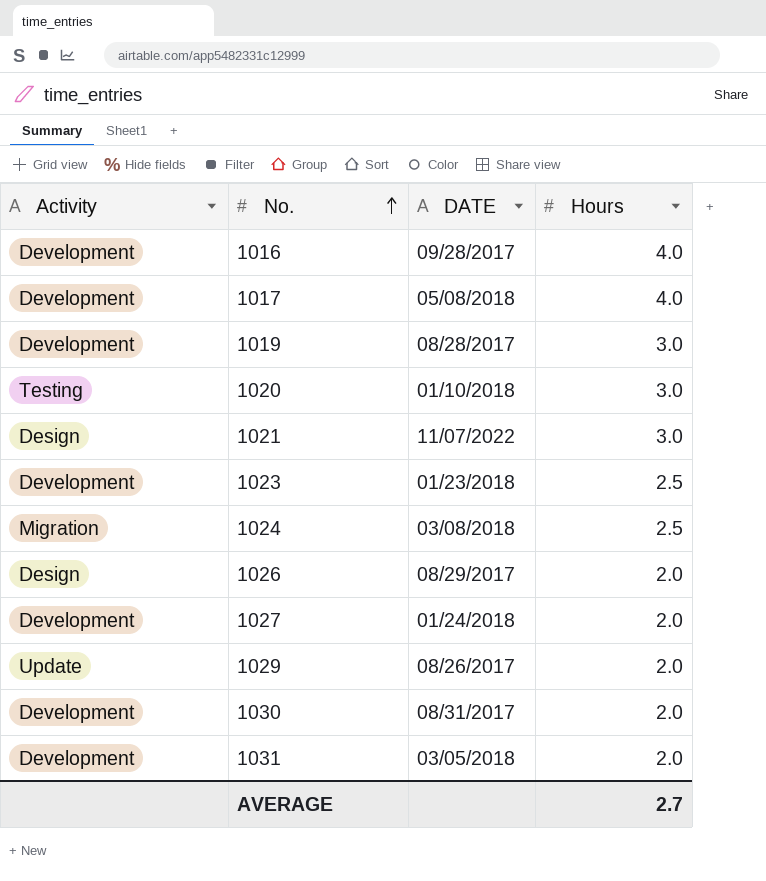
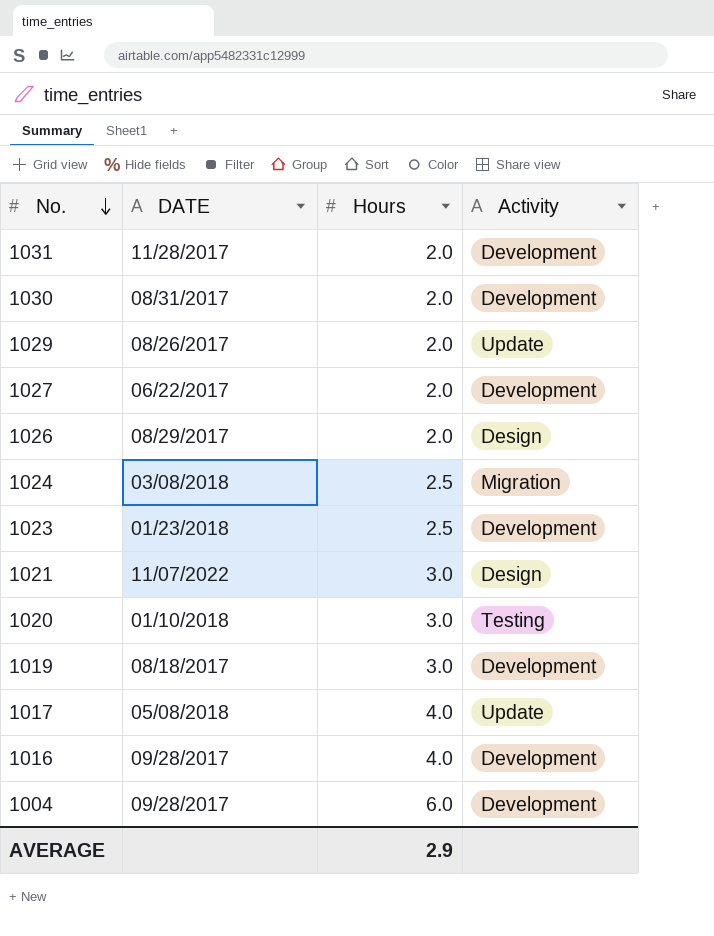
row order: No. ascending -> No. descending
column Activity | position: 1 -> 4
1031 | DATE: 03/05/2018 -> 11/28/2017
1027 | DATE: 01/24/2018 -> 06/22/2017
1019 | DATE: 08/28/2017 -> 08/18/2017
1017 | Activity: Development -> Update
row 1004: none -> 09/28/2017 | 6.0 | Development
AVERAGE | Hours: 2.7 -> 2.9

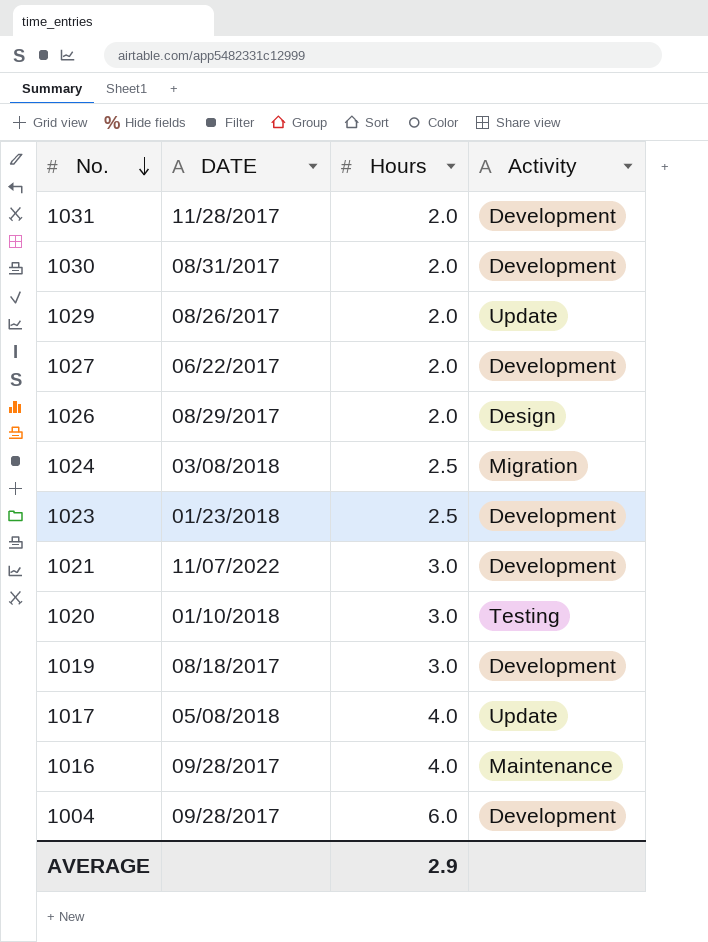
1021 | Activity: Design -> Development
1016 | Activity: Development -> Maintenance

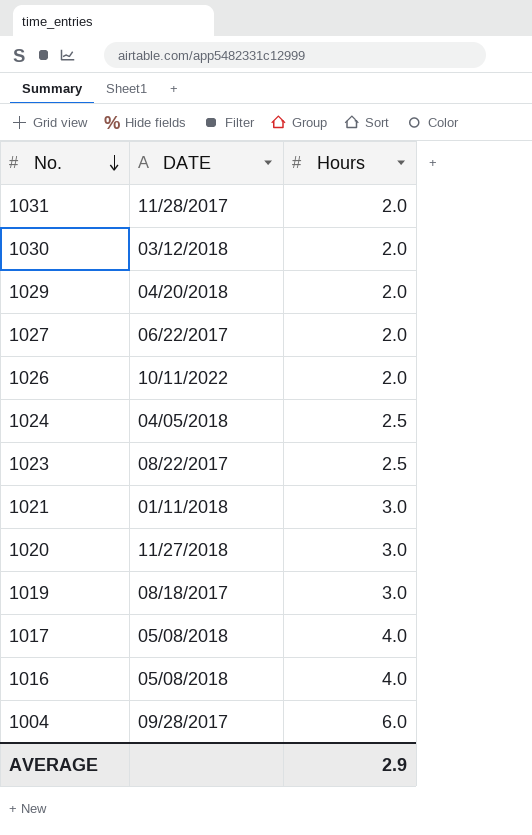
column Activity | position: 4 -> none
1030 | DATE: 08/31/2017 -> 03/12/2018
1029 | DATE: 08/26/2017 -> 04/20/2018
1026 | DATE: 08/29/2017 -> 10/11/2022
1024 | DATE: 03/08/2018 -> 04/05/2018
1023 | DATE: 01/23/2018 -> 08/22/2017
1021 | DATE: 11/07/2022 -> 01/11/2018
1020 | DATE: 01/10/2018 -> 11/27/2018
1016 | DATE: 09/28/2017 -> 05/08/2018

